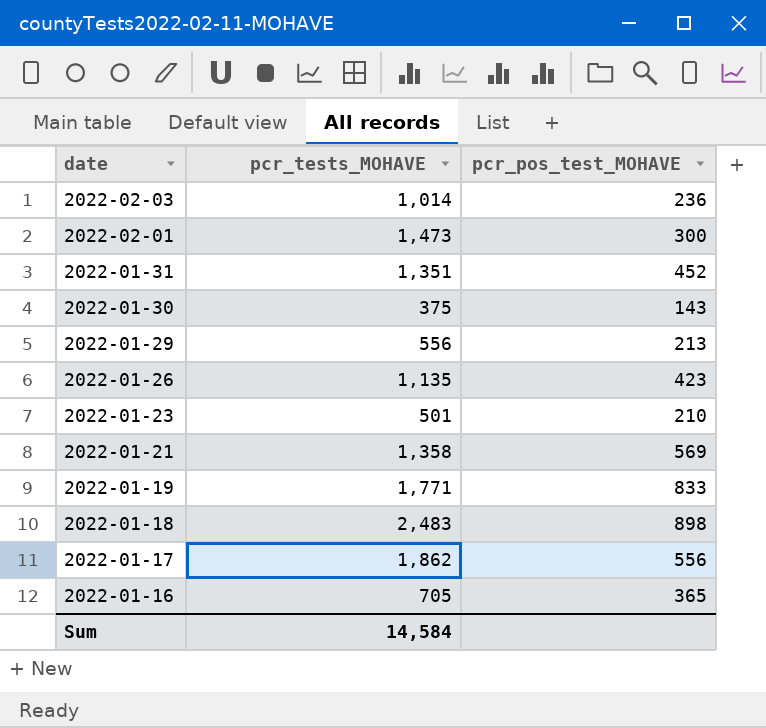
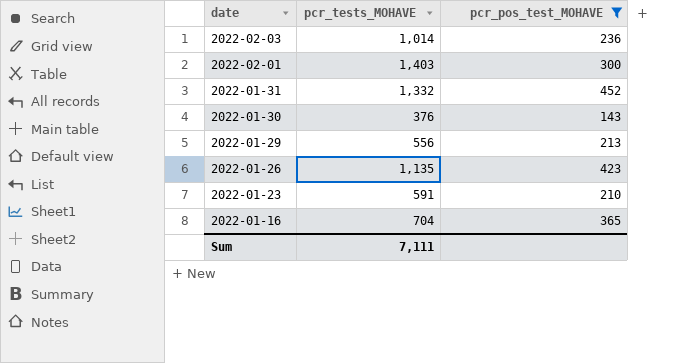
filter: none -> pcr_pos_test_MOHAVE <= 452
2022-02-01 | pcr_tests_MOHAVE: 1,473 -> 1,403
2022-01-31 | pcr_tests_MOHAVE: 1,351 -> 1,332
2022-01-30 | pcr_tests_MOHAVE: 375 -> 376
2022-01-23 | pcr_tests_MOHAVE: 501 -> 591
2022-01-16 | pcr_tests_MOHAVE: 705 -> 704
Sum | pcr_tests_MOHAVE: 14,584 -> 7,111

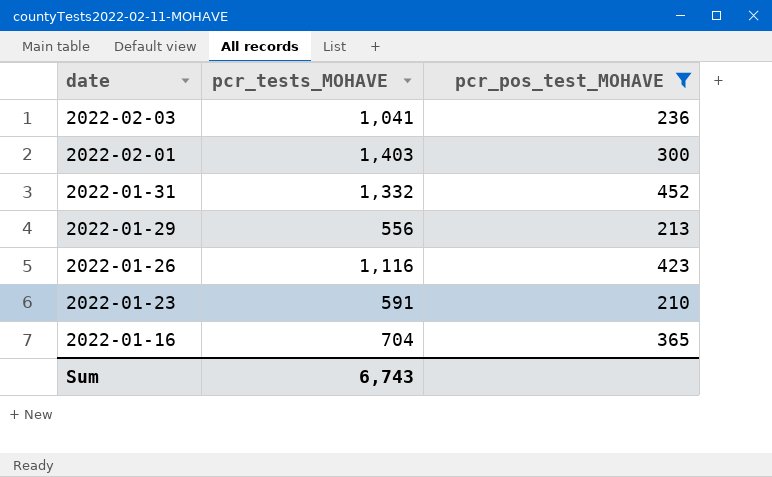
row 2022-01-30: 376 | 143 -> none
2022-02-03 | pcr_tests_MOHAVE: 1,014 -> 1,041
2022-01-26 | pcr_tests_MOHAVE: 1,135 -> 1,116
Sum | pcr_tests_MOHAVE: 7,111 -> 6,743

